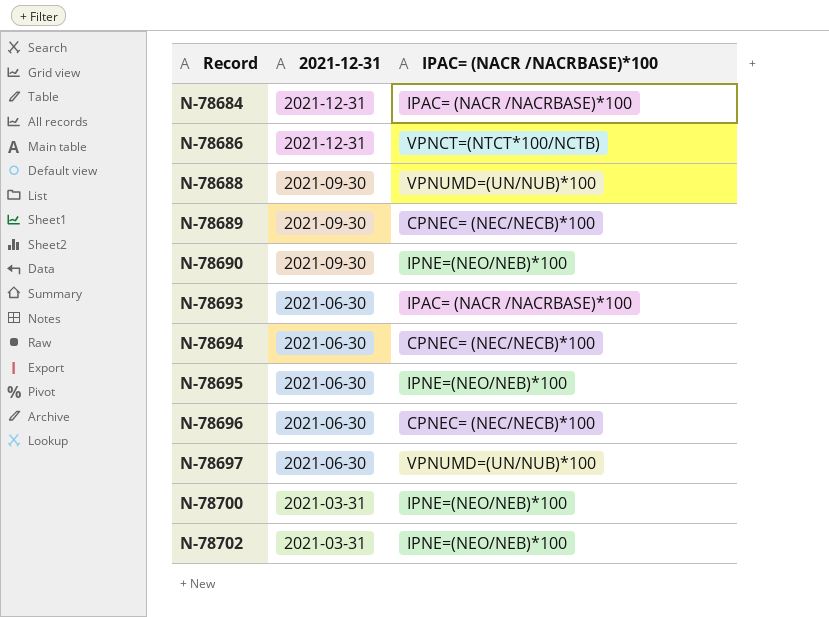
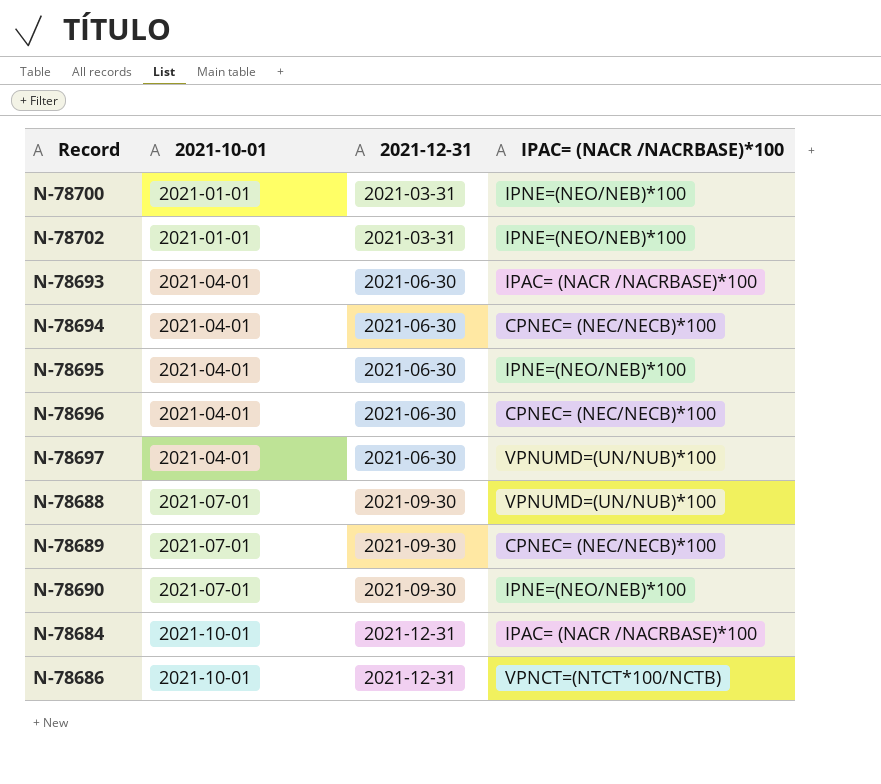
row order: Record ascending -> 2021-10-01 ascending
column 2021-10-01 | position: none -> 2

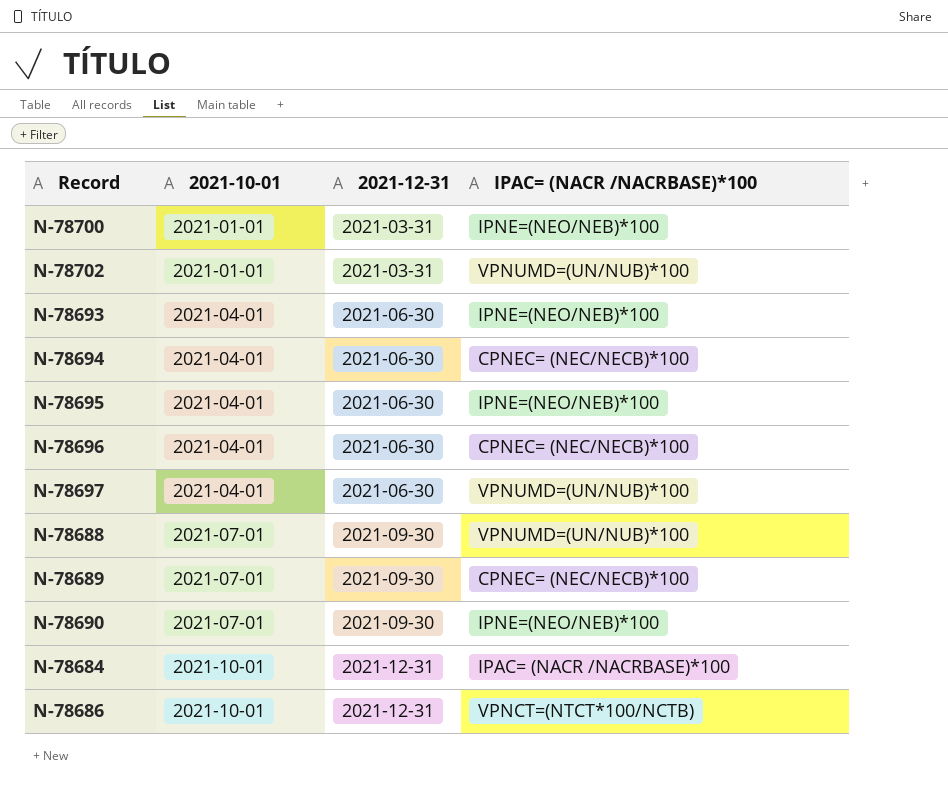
N-78702 | IPAC= (NACR /NACRBASE)*100: IPNE=(NEO/NEB)*100 -> VPNUMD=(UN/NUB)*100
N-78693 | IPAC= (NACR /NACRBASE)*100: IPAC= (NACR /NACRBASE)*100 -> IPNE=(NEO/NEB)*100

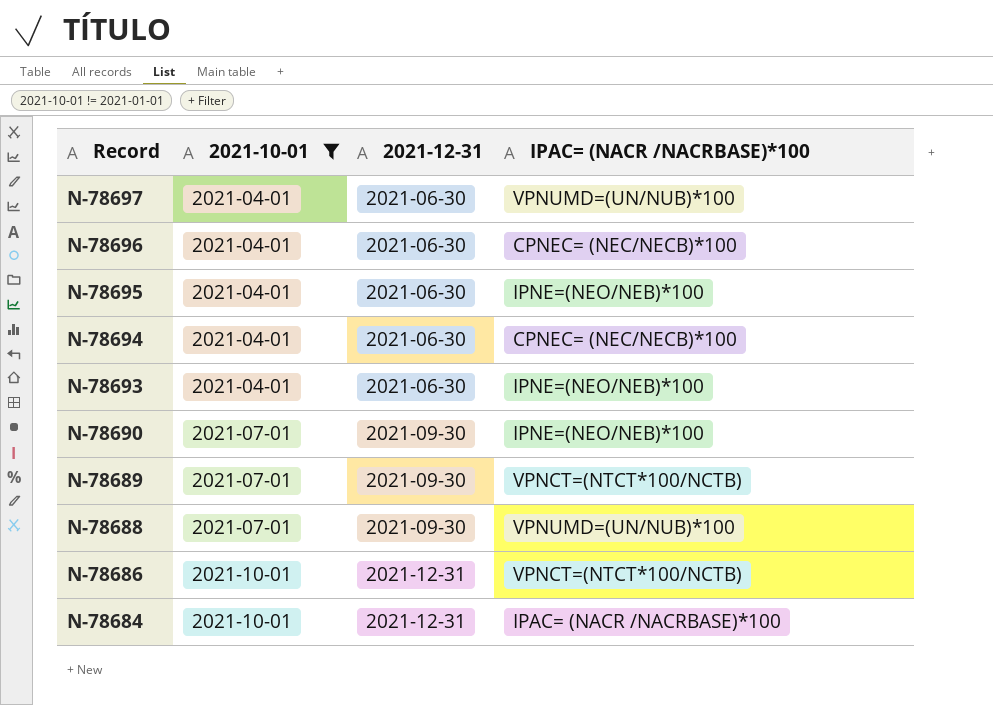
filter: none -> 2021-10-01 != 2021-01-01
row order: 2021-10-01 ascending -> Record descending
N-78689 | IPAC= (NACR /NACRBASE)*100: CPNEC= (NEC/NECB)*100 -> VPNCT=(NTCT*100/NCTB)

